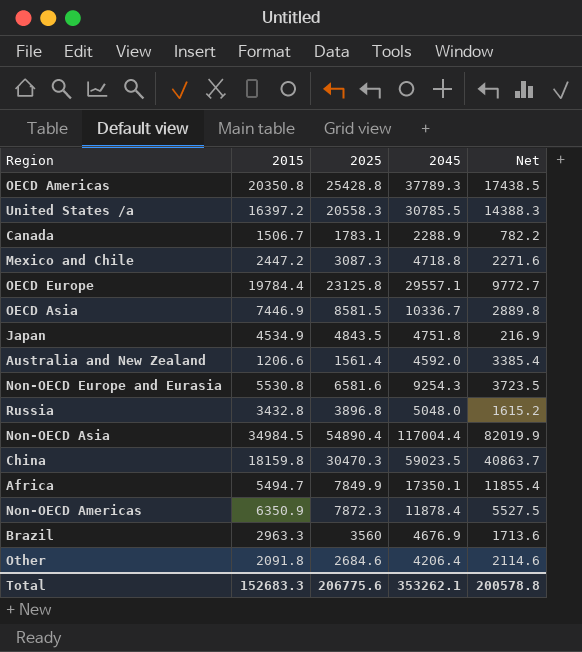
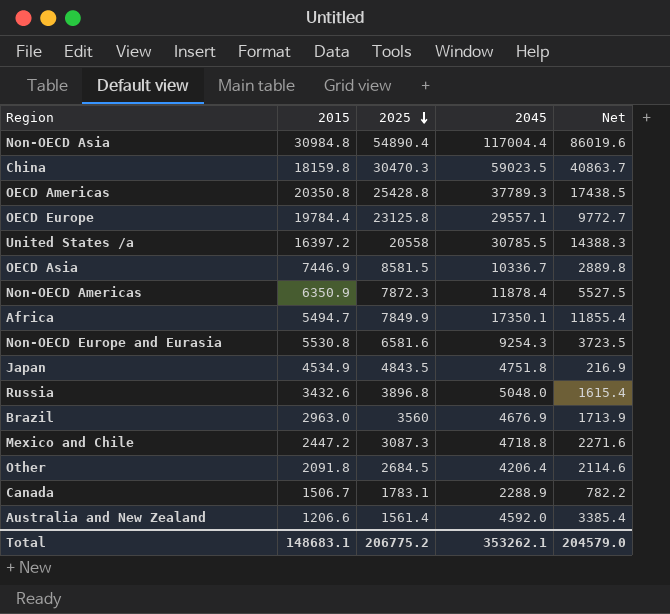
row order: none -> 2025 descending
Non-OECD Asia | 2015: 34984.5 -> 30984.8
Non-OECD Asia | Net: 82019.9 -> 86019.6
United States /a | 2025: 20558.3 -> 20558
Russia | 2015: 3432.8 -> 3432.6
Russia | Net: 1615.2 -> 1615.4
Brazil | 2015: 2963.3 -> 2963.0
Brazil | Net: 1713.6 -> 1713.9
Other | 2025: 2684.6 -> 2684.5
Total | 2015: 152683.3 -> 148683.1
Total | 2025: 206775.6 -> 206775.2
Total | Net: 200578.8 -> 204579.0

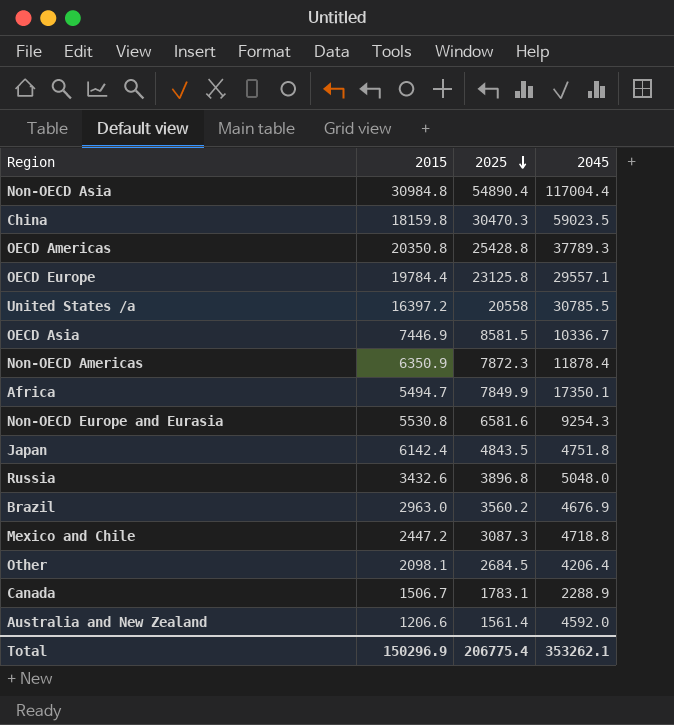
column Net | formula: [2045] - [2015] -> none
Japan | 2015: 4534.9 -> 6142.4
Brazil | 2025: 3560 -> 3560.2
Other | 2015: 2091.8 -> 2098.1
Total | 2015: 148683.1 -> 150296.9
Total | 2025: 206775.2 -> 206775.4

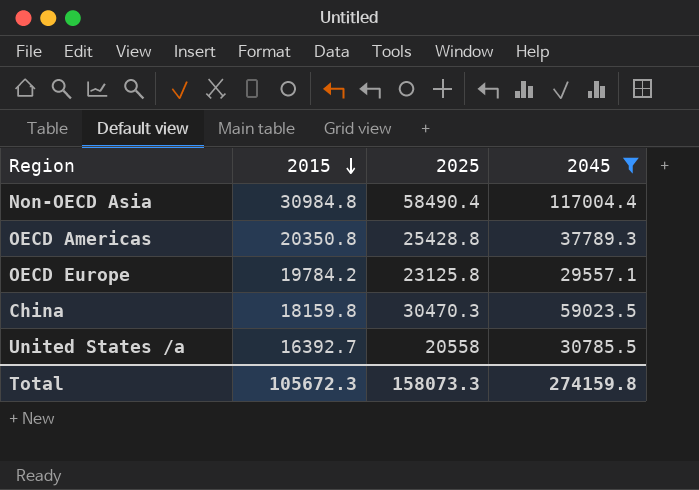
filter: none -> 2045 >= 29557.1
row order: 2025 descending -> 2015 descending
Non-OECD Asia | 2025: 54890.4 -> 58490.4
OECD Europe | 2015: 19784.4 -> 19784.2
United States /a | 2015: 16397.2 -> 16392.7
Total | 2015: 150296.9 -> 105672.3
Total | 2025: 206775.4 -> 158073.3
Total | 2045: 353262.1 -> 274159.8

